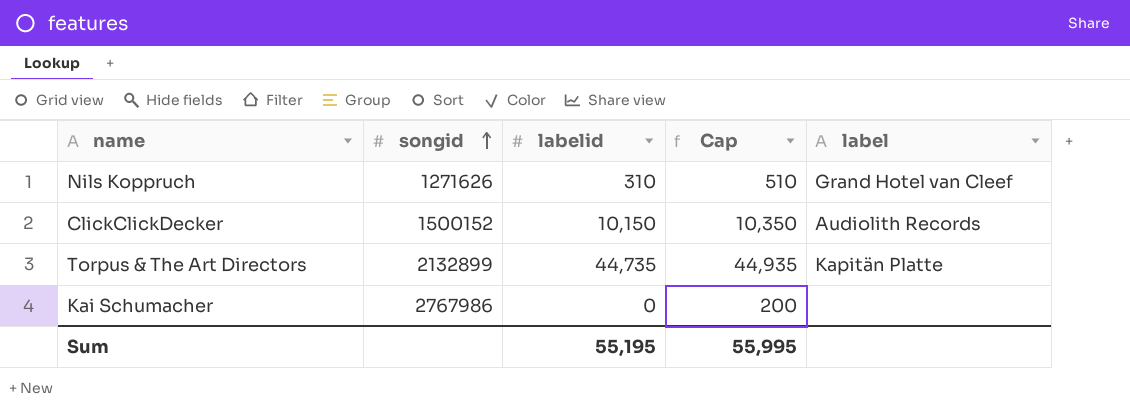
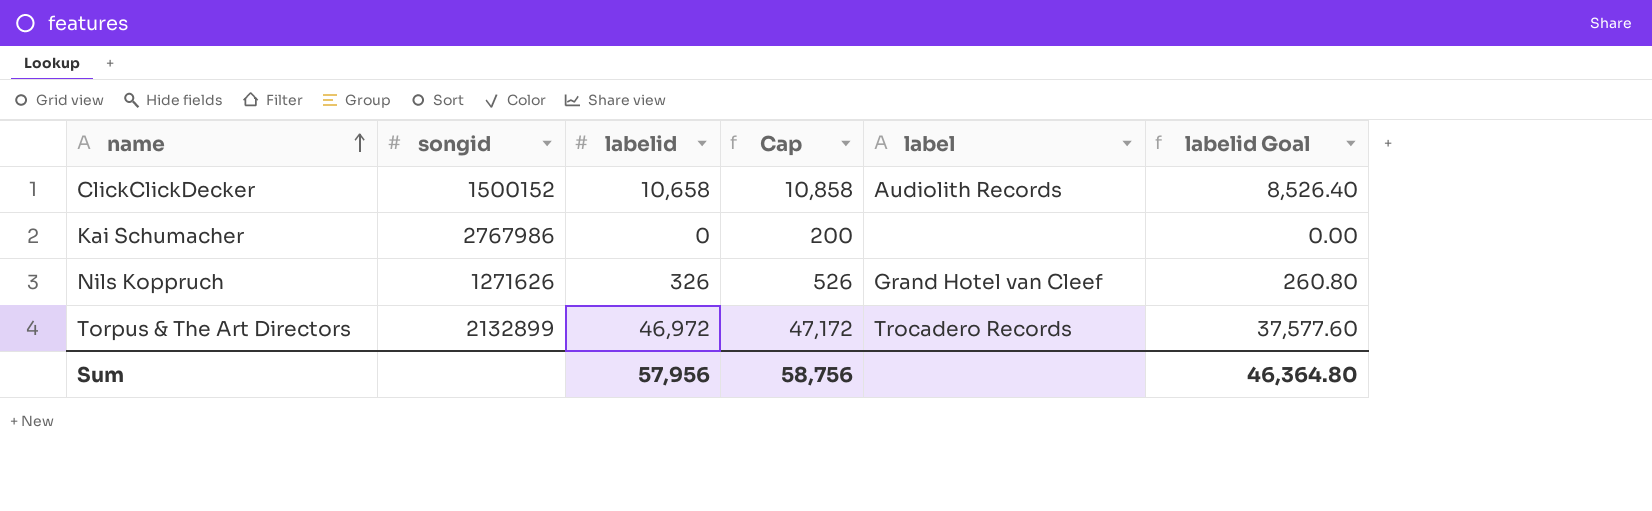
row order: songid ascending -> name ascending
column labelid Goal | formula: none -> [labelid] * 0.8
ClickClickDecker | labelid: 10,150 -> 10,658
ClickClickDecker | Cap: 10,350 -> 10,858
Nils Koppruch | labelid: 310 -> 326
Nils Koppruch | Cap: 510 -> 526
Torpus & The Art Directors | labelid: 44,735 -> 46,972
Torpus & The Art Directors | Cap: 44,935 -> 47,172
Torpus & The Art Directors | label: Kapitän Platte -> Trocadero Records
Sum | labelid: 55,195 -> 57,956
Sum | Cap: 55,995 -> 58,756

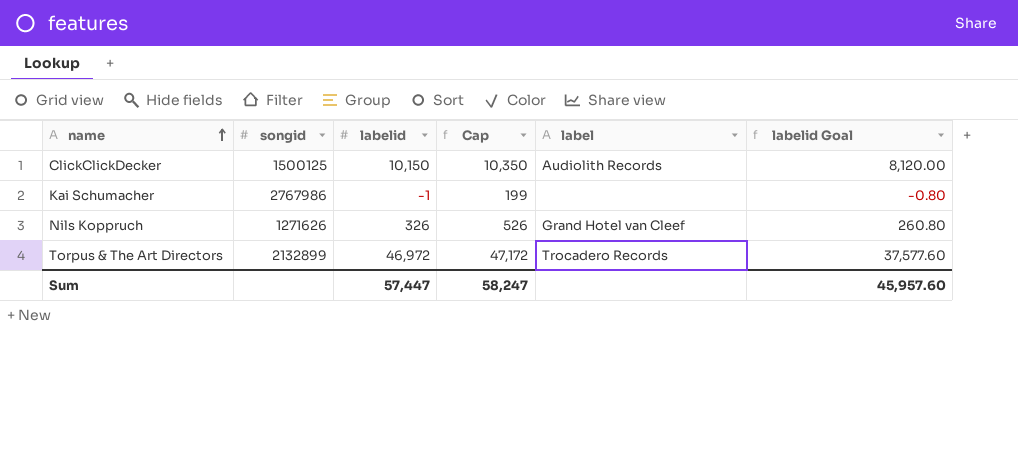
ClickClickDecker | songid: 1500152 -> 1500125
ClickClickDecker | labelid: 10,658 -> 10,150
ClickClickDecker | Cap: 10,858 -> 10,350
ClickClickDecker | labelid Goal: 8,526.40 -> 8,120.00
Kai Schumacher | labelid: 0 -> -1
Kai Schumacher | Cap: 200 -> 199
Kai Schumacher | labelid Goal: 0.00 -> -0.80
Sum | labelid: 57,956 -> 57,447
Sum | Cap: 58,756 -> 58,247
Sum | labelid Goal: 46,364.80 -> 45,957.60

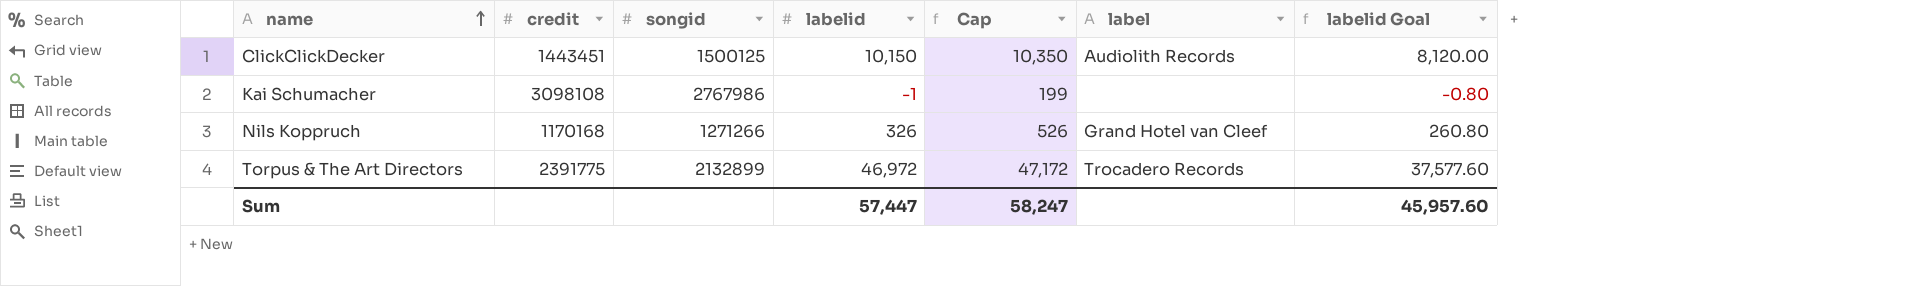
column credit | position: none -> 2
Nils Koppruch | songid: 1271626 -> 1271266

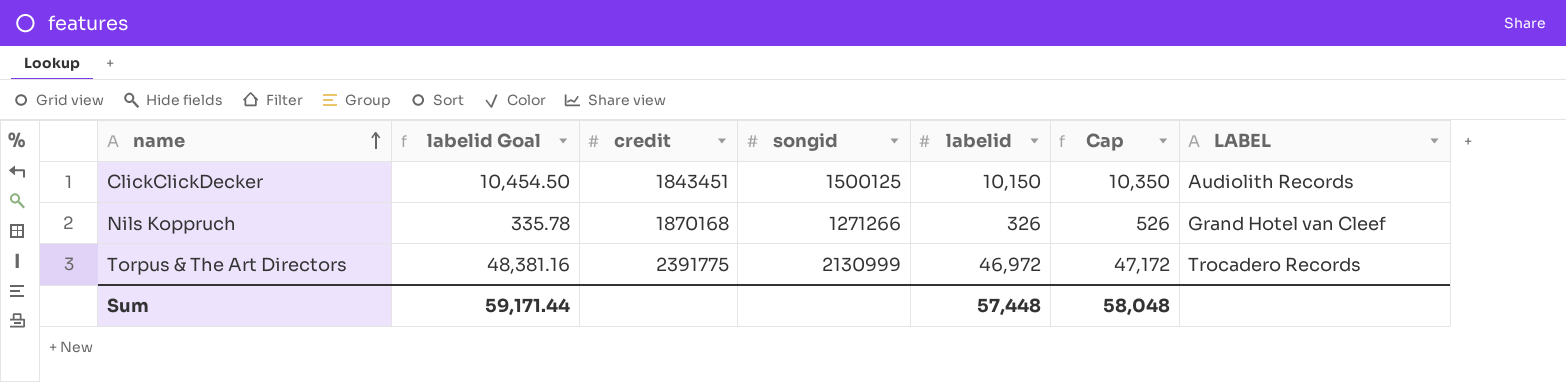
column labelid Goal | formula: [labelid] * 0.8 -> [labelid] * 1.03
column labelid Goal | position: 7 -> 2
column name: label -> LABEL
row Kai Schumacher: 3098108 | 2767986 | -1 | 199 | none | -0.80 -> none
ClickClickDecker | credit: 1443451 -> 1843451
Nils Koppruch | credit: 1170168 -> 1870168
Torpus & The Art Directors | songid: 2132899 -> 2130999
Sum | labelid Goal: 45,957.60 -> 59,171.44
Sum | labelid: 57,447 -> 57,448
Sum | Cap: 58,247 -> 58,048

